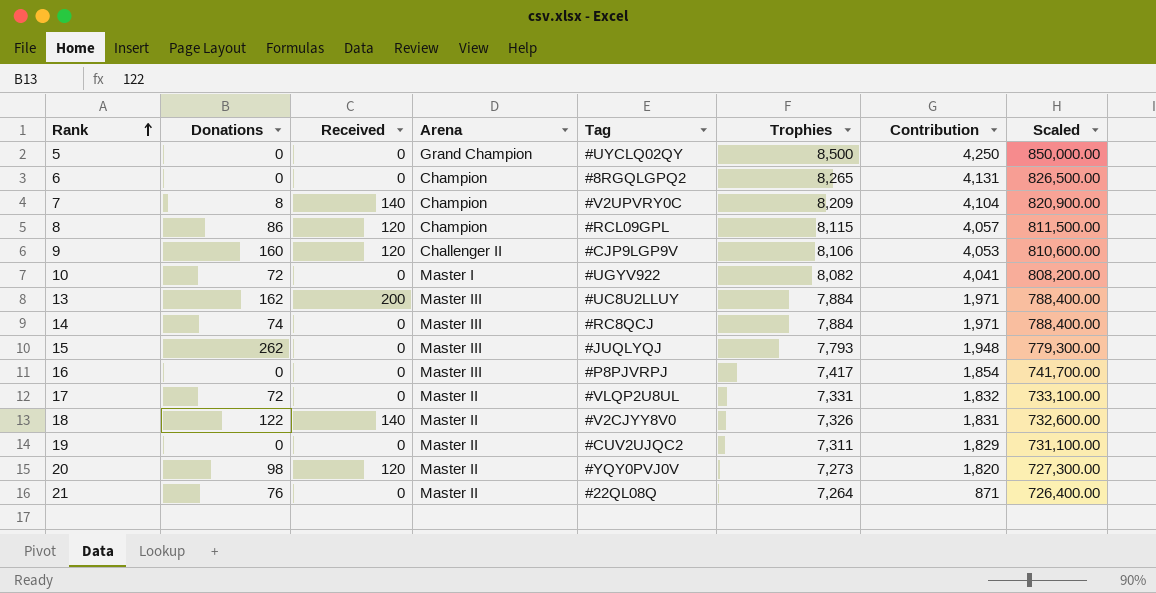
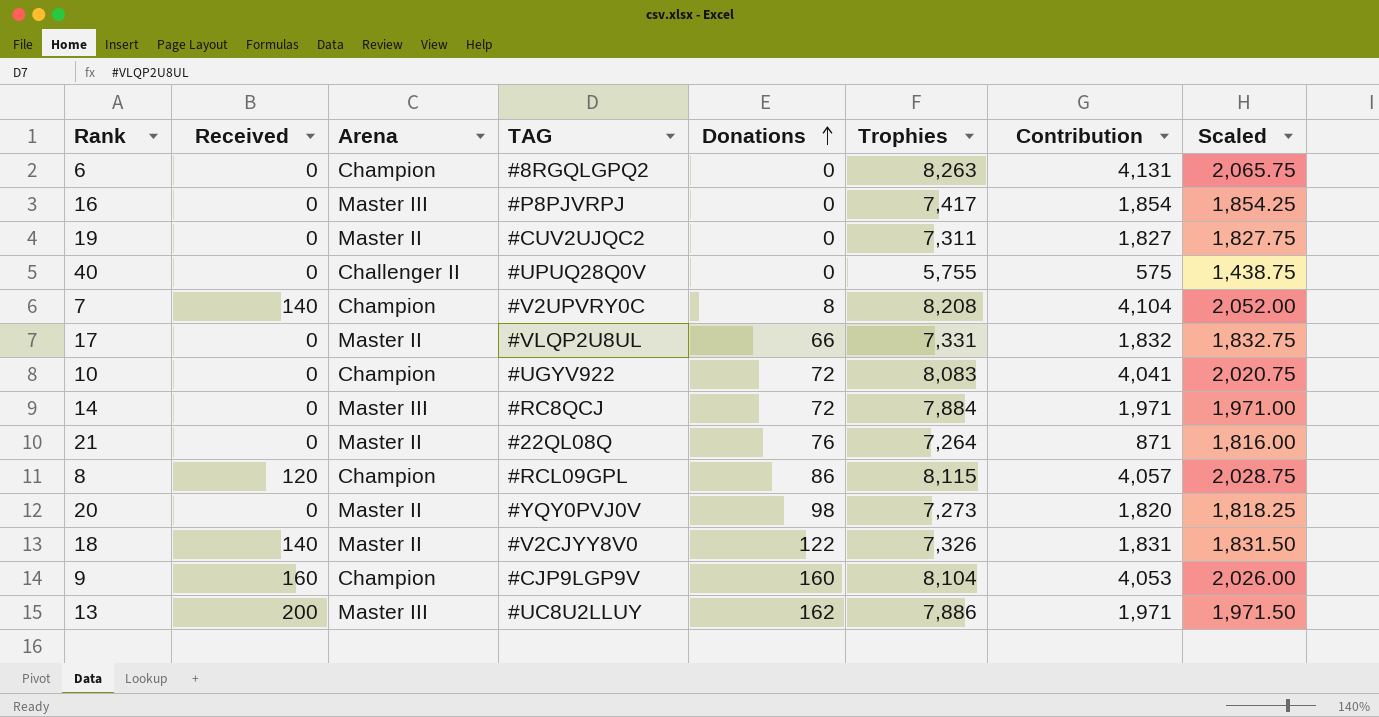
row order: Rank ascending -> Donations ascending
column name: Tag -> TAG
column Donations | position: 2 -> 5
column Scaled | formula: [Trophies] * 100 -> [Trophies] * 0.25
row 5: 0 | 0 | Grand Champion | #UYCLQ02QY | 8,500 | 4,250 | 850,000.00 -> none
row 15: 262 | 0 | Master III | #JUQLYQJ | 7,793 | 1,948 | 779,300.00 -> none
6 | Trophies: 8,265 -> 8,263
19 | Contribution: 1,829 -> 1,827
row 40: none -> 0 | Challenger II | #UPUQ28Q0V | 0 | 5,755 | 575 | 1,438.75
7 | Trophies: 8,209 -> 8,208
17 | Donations: 72 -> 66
10 | Arena: Master I -> Champion
10 | Trophies: 8,082 -> 8,083
14 | Donations: 74 -> 72
20 | Received: 120 -> 0
9 | Received: 120 -> 160
9 | Arena: Challenger II -> Champion
9 | Trophies: 8,106 -> 8,104
13 | Trophies: 7,884 -> 7,886

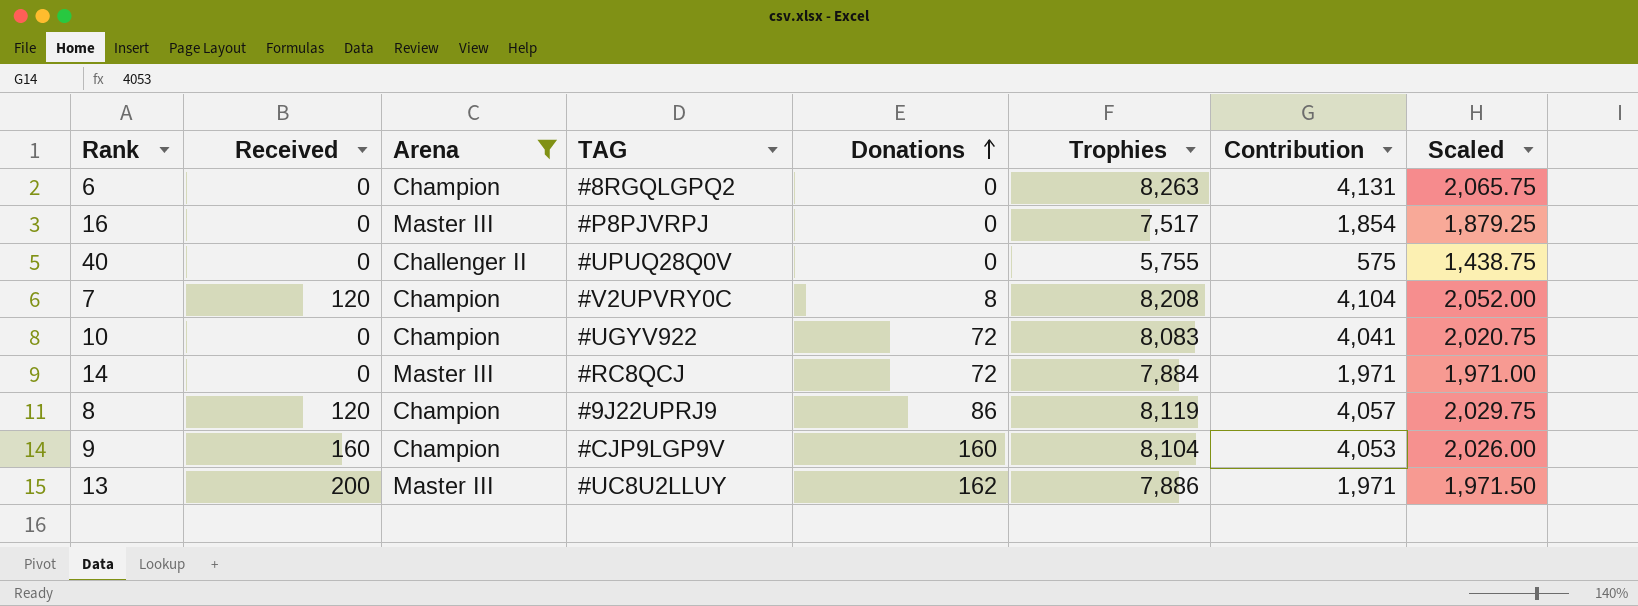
filter: none -> Arena != Master II
16 | Trophies: 7,417 -> 7,517
16 | Scaled: 1,854.25 -> 1,879.25
7 | Received: 140 -> 120
8 | TAG: #RCL09GPL -> #9J22UPRJ9
8 | Trophies: 8,115 -> 8,119
8 | Scaled: 2,028.75 -> 2,029.75

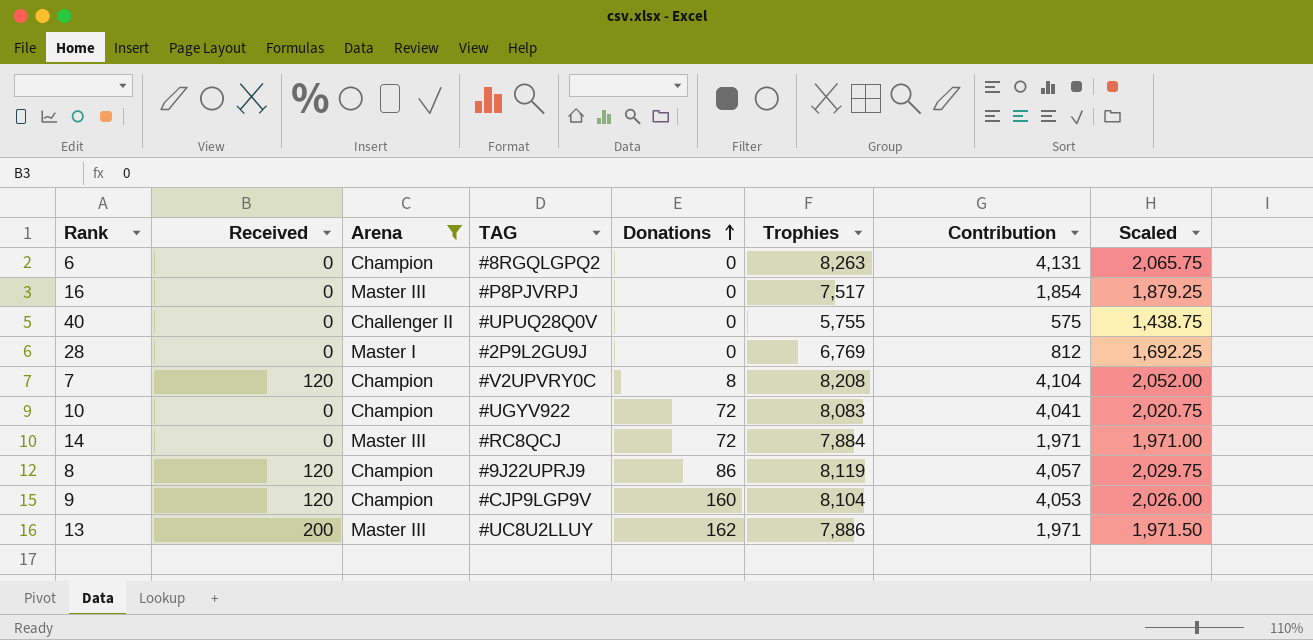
row 28: none -> 0 | Master I | #2P9L2GU9J | 0 | 6,769 | 812 | 1,692.25
9 | Received: 160 -> 120

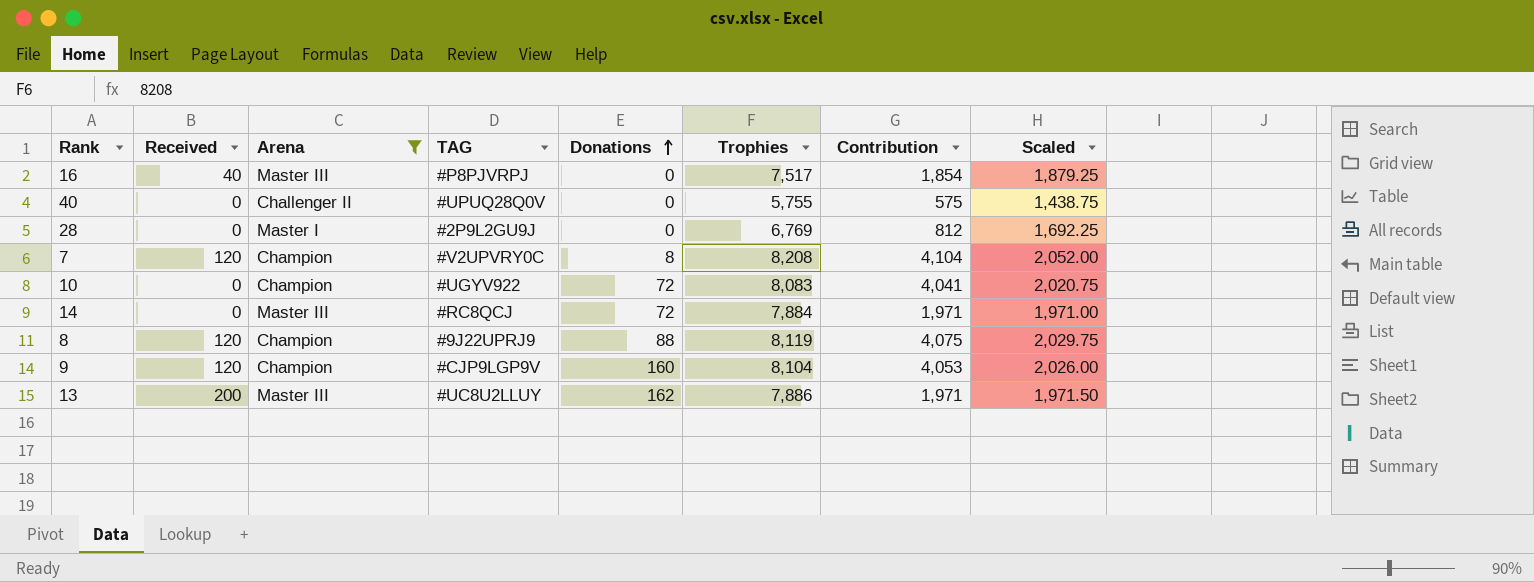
row 6: 0 | Champion | #8RGQLGPQ2 | 0 | 8,263 | 4,131 | 2,065.75 -> none
16 | Received: 0 -> 40
8 | Donations: 86 -> 88
8 | Contribution: 4,057 -> 4,075

